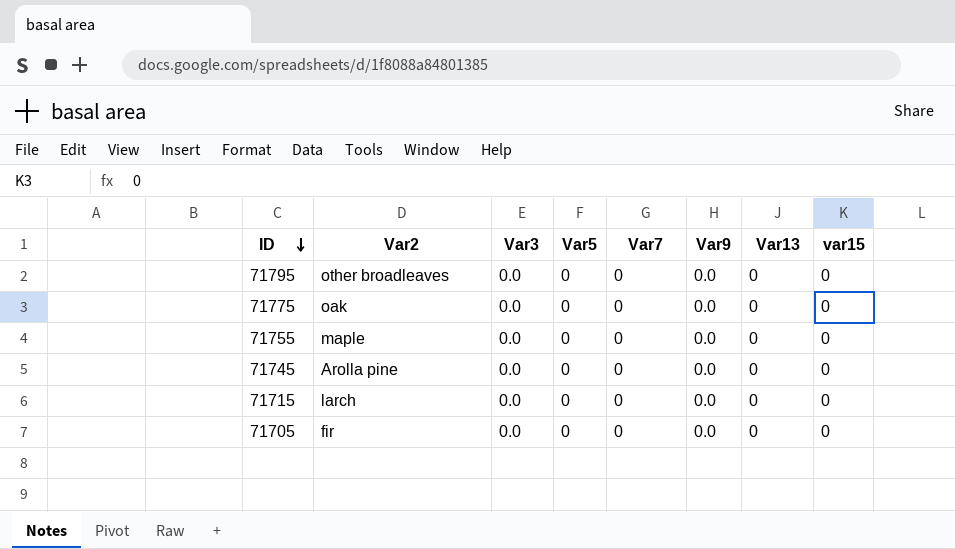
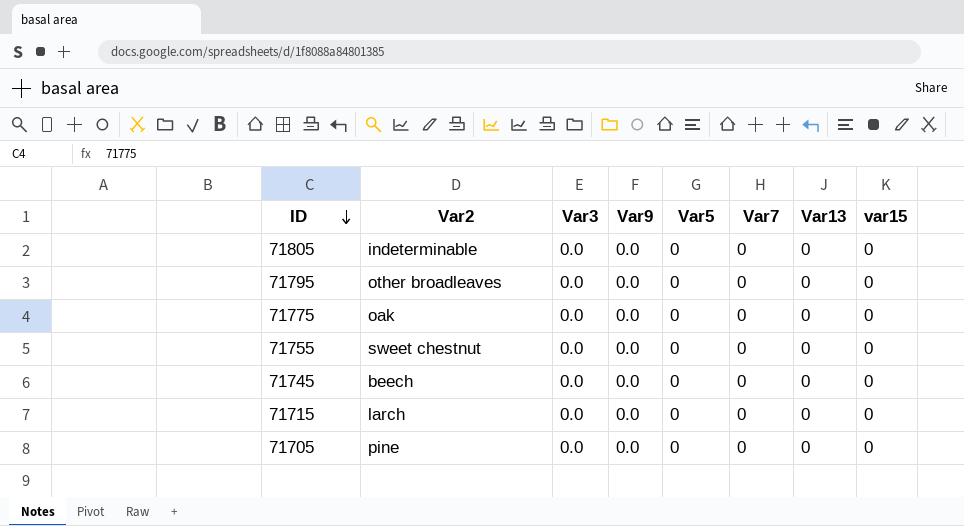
column Var9 | position: 6 -> 4
row 71805: none -> indeterminable | 0.0 | 0.0 | 0 | 0 | 0 | 0
71755 | Var2: maple -> sweet chestnut
71745 | Var2: Arolla pine -> beech
71705 | Var2: fir -> pine

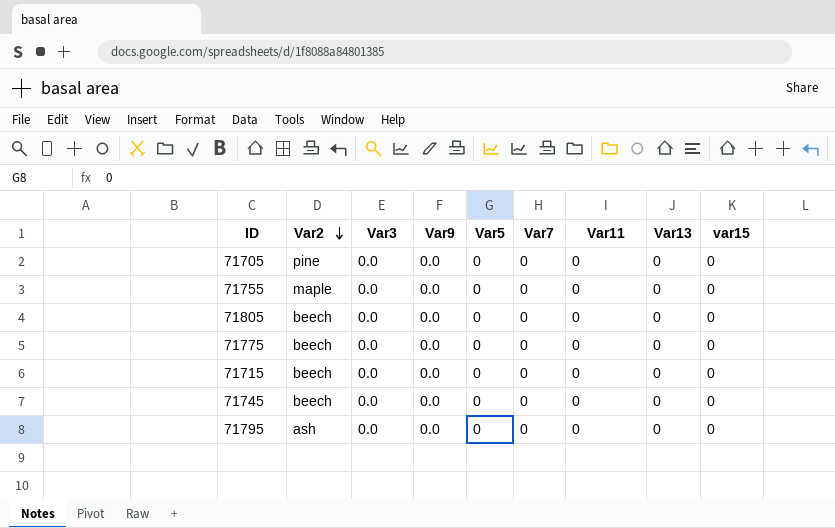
row order: ID descending -> Var2 descending
column Var11 | position: none -> 7
71755 | Var2: sweet chestnut -> maple
71805 | Var2: indeterminable -> beech
71775 | Var2: oak -> beech
71715 | Var2: larch -> beech
71795 | Var2: other broadleaves -> ash

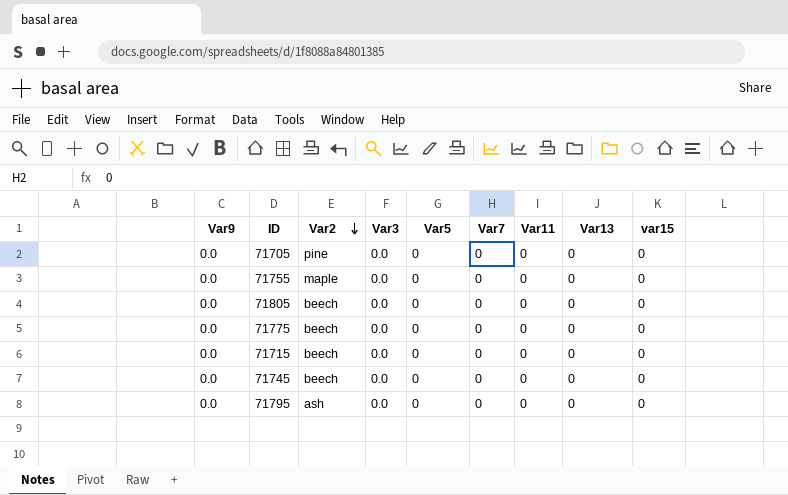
column Var9 | position: 4 -> 1

